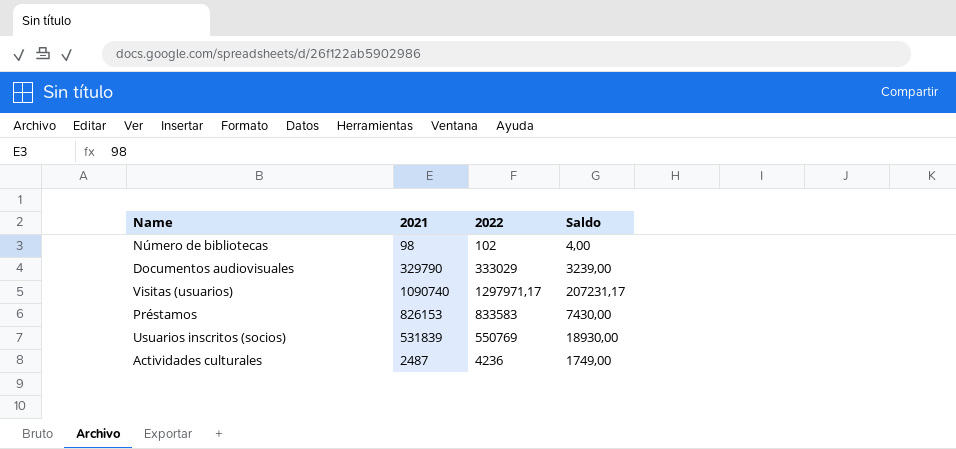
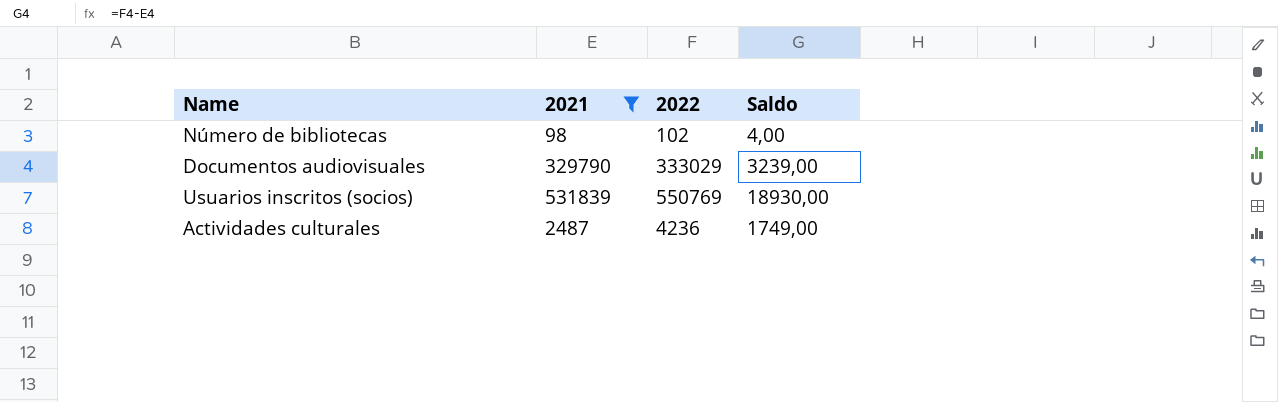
filter: none -> 2021 <= 531839

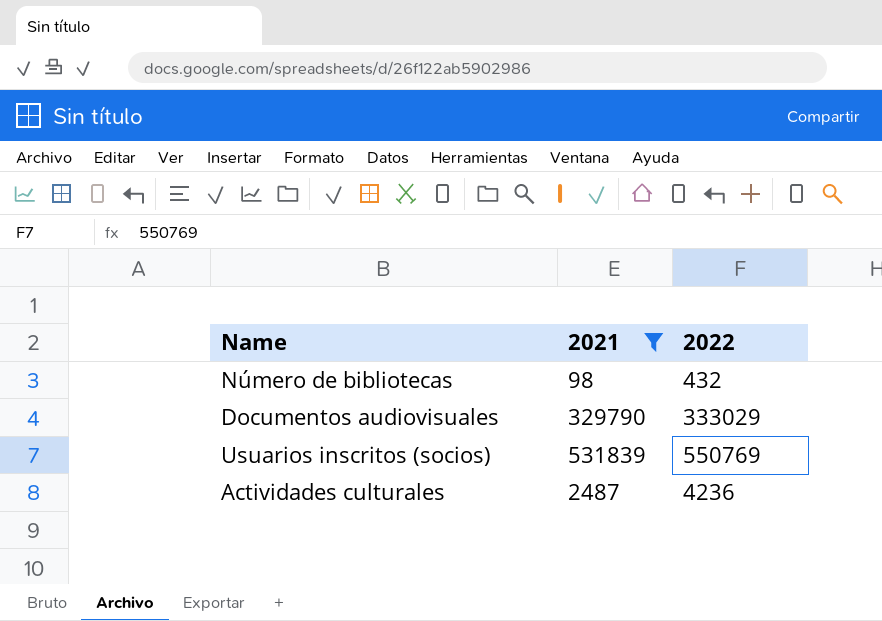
column Saldo | formula: [2022] - [2021] -> none
Número de bibliotecas | 2022: 102 -> 432

